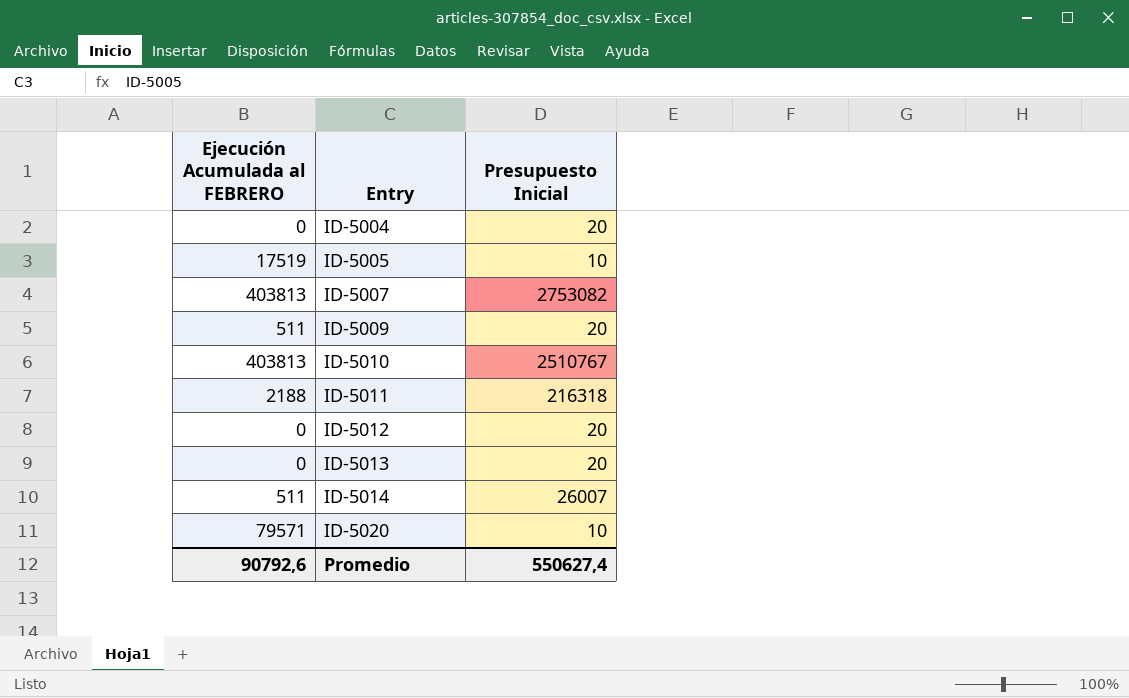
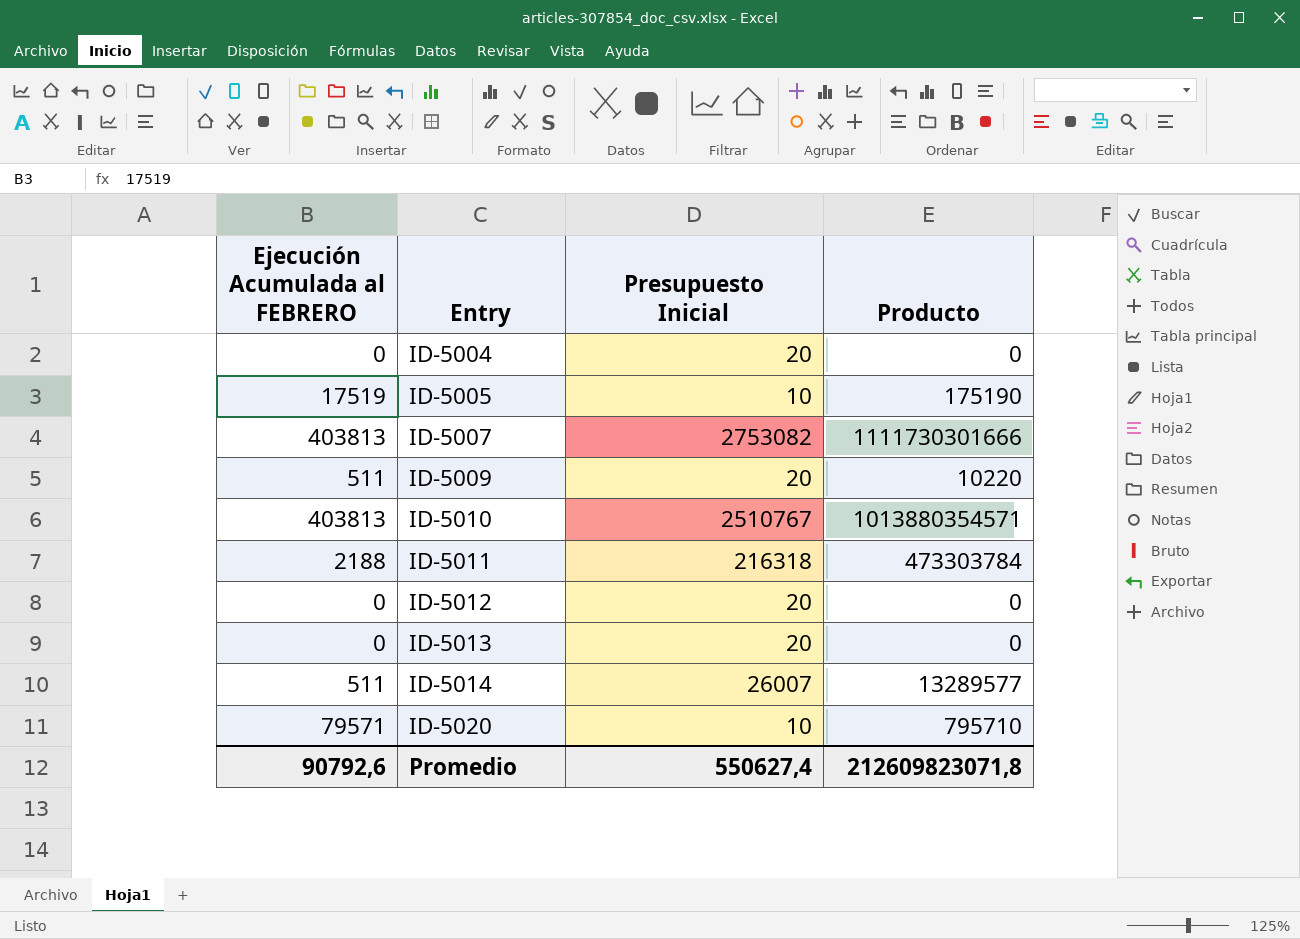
column Producto | formula: none -> [Ejecución Acumulada al FEBRERO] * [Presupuesto Inicial]

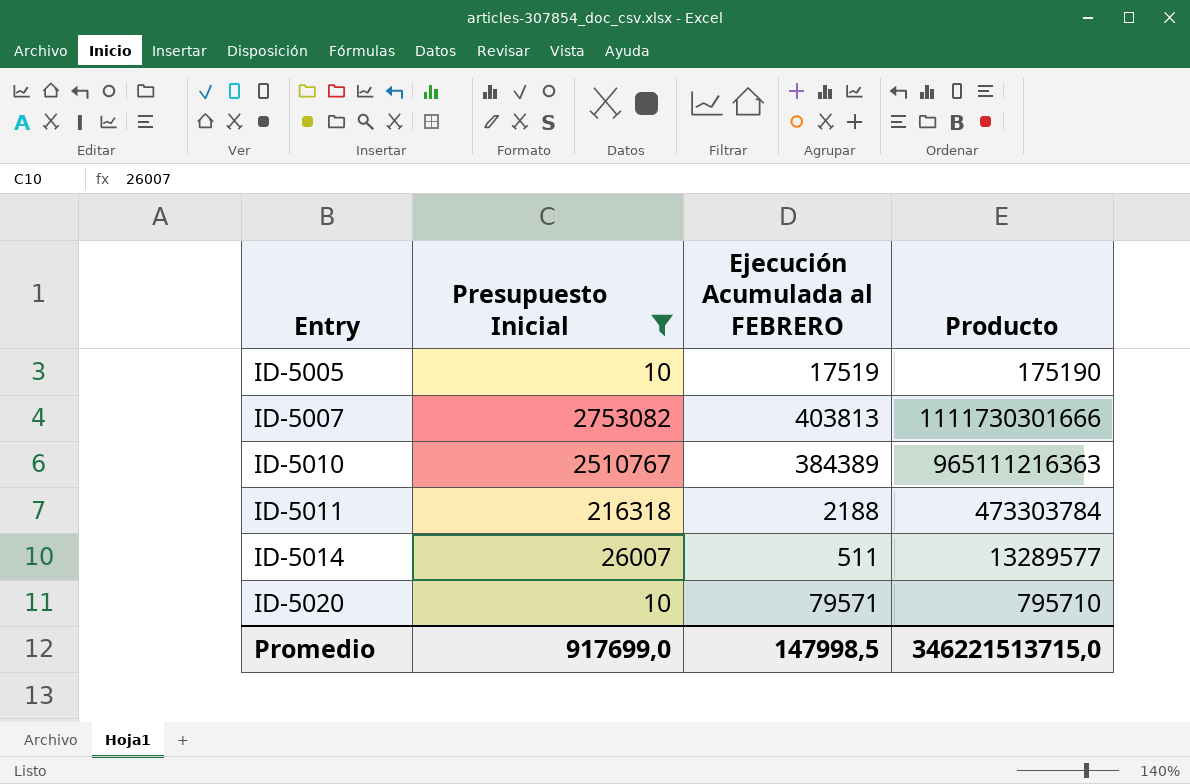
filter: none -> Presupuesto Inicial != 20
column Ejecución Acumulada al FEBRERO | position: 1 -> 3
ID-5010 | Ejecución Acumulada al FEBRERO: 403813 -> 384389
ID-5010 | Producto: 1013880354571 -> 965111216363
Promedio | Presupuesto Inicial: 550627,4 -> 917699,0
Promedio | Ejecución Acumulada al FEBRERO: 90792,6 -> 147998,5
Promedio | Producto: 212609823071,8 -> 346221513715,0

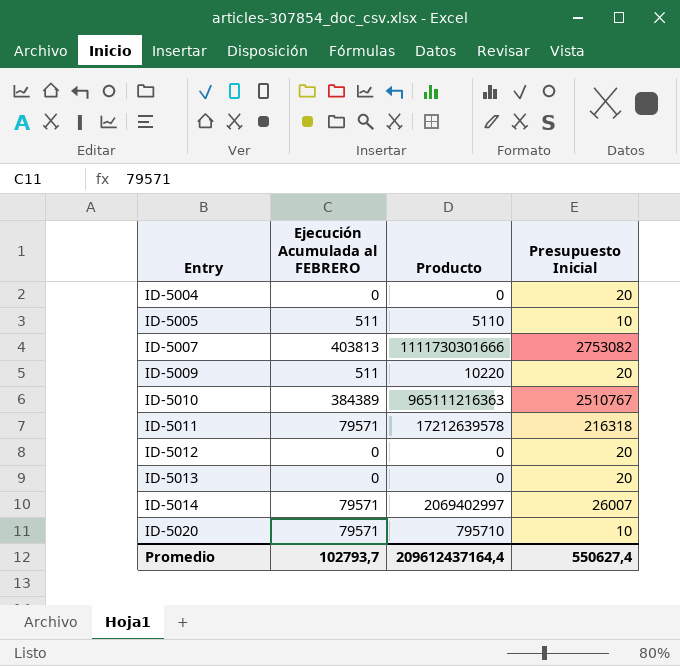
filter: Presupuesto Inicial != 20 -> none
column Presupuesto Inicial | position: 2 -> 4
ID-5005 | Ejecución Acumulada al FEBRERO: 17519 -> 511
ID-5005 | Producto: 175190 -> 5110
ID-5011 | Ejecución Acumulada al FEBRERO: 2188 -> 79571
ID-5011 | Producto: 473303784 -> 17212639578
ID-5014 | Ejecución Acumulada al FEBRERO: 511 -> 79571
ID-5014 | Producto: 13289577 -> 2069402997
Promedio | Ejecución Acumulada al FEBRERO: 147998,5 -> 102793,7
Promedio | Producto: 346221513715,0 -> 209612437164,4
Promedio | Presupuesto Inicial: 917699,0 -> 550627,4

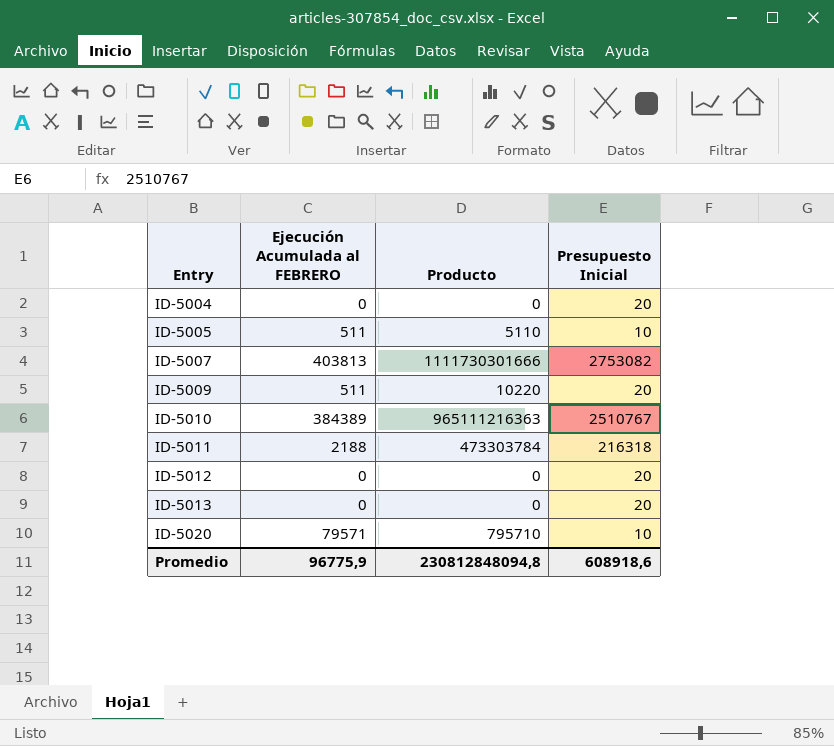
row ID-5014: 79571 | 2069402997 | 26007 -> none
ID-5011 | Ejecución Acumulada al FEBRERO: 79571 -> 2188
ID-5011 | Producto: 17212639578 -> 473303784
Promedio | Ejecución Acumulada al FEBRERO: 102793,7 -> 96775,9
Promedio | Producto: 209612437164,4 -> 230812848094,8
Promedio | Presupuesto Inicial: 550627,4 -> 608918,6

